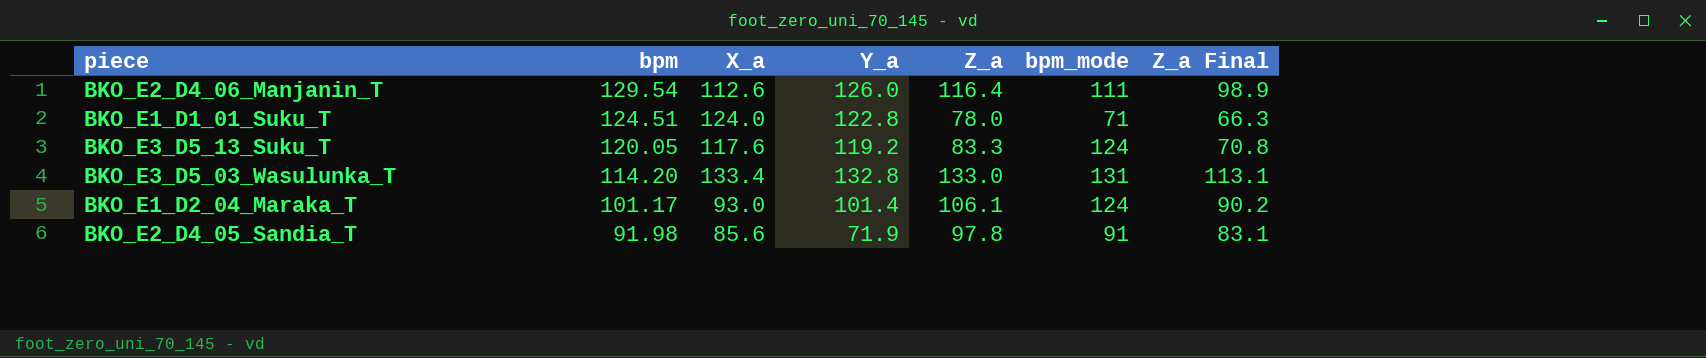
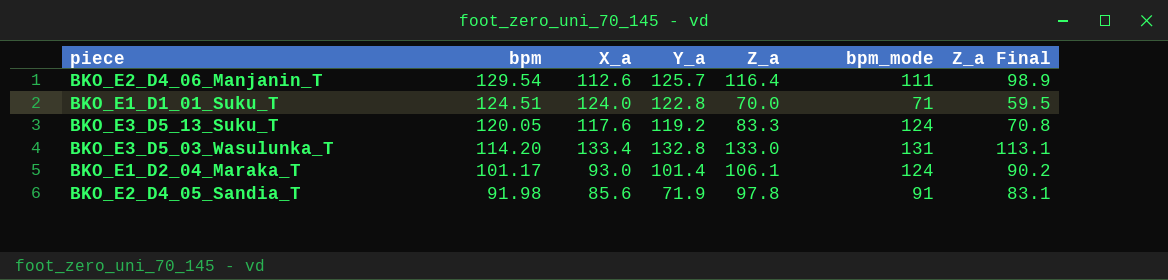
BKO_E2_D4_06_Manjanin_T | Y_a: 126.0 -> 125.7
BKO_E1_D1_01_Suku_T | Z_a: 78.0 -> 70.0
BKO_E1_D1_01_Suku_T | Z_a Final: 66.3 -> 59.5

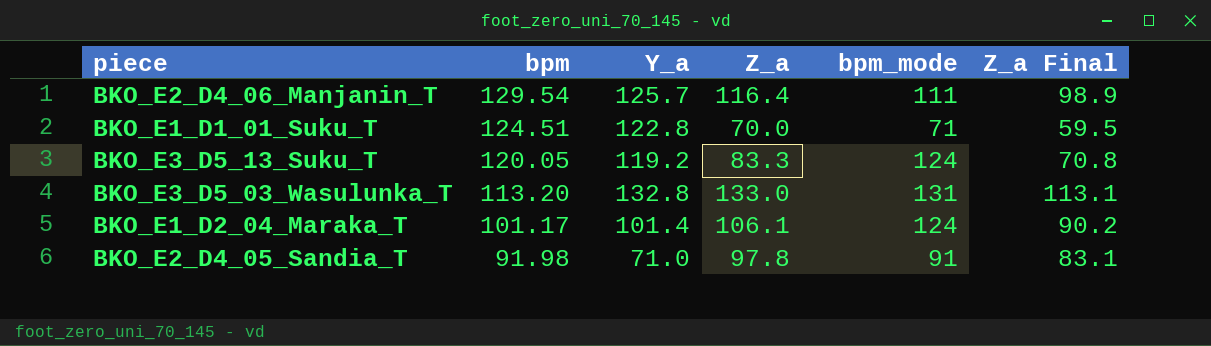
column X_a | position: 3 -> none
BKO_E3_D5_03_Wasulunka_T | bpm: 114.20 -> 113.20
BKO_E2_D4_05_Sandia_T | Y_a: 71.9 -> 71.0

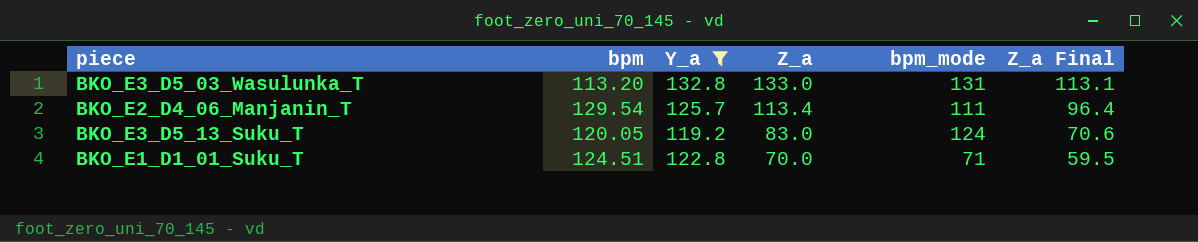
filter: none -> Y_a >= 119.2
row order: bpm descending -> Z_a descending
BKO_E2_D4_06_Manjanin_T | Z_a: 116.4 -> 113.4
BKO_E2_D4_06_Manjanin_T | Z_a Final: 98.9 -> 96.4
BKO_E3_D5_13_Suku_T | Z_a: 83.3 -> 83.0
BKO_E3_D5_13_Suku_T | Z_a Final: 70.8 -> 70.6

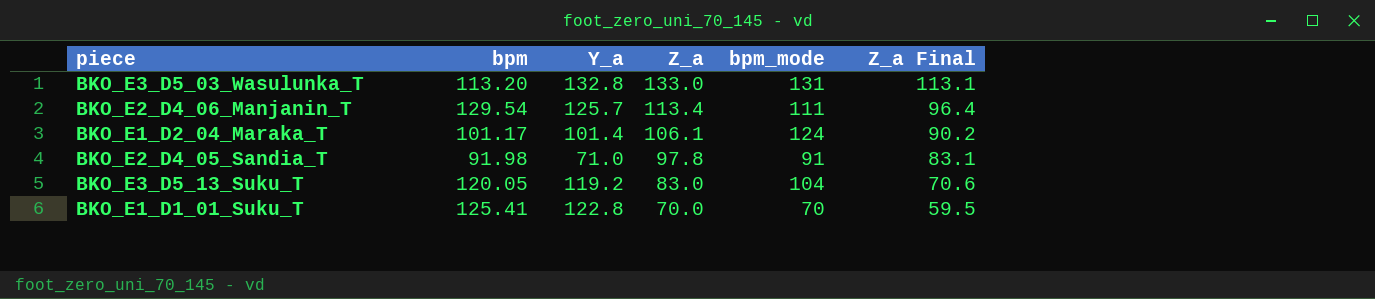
filter: Y_a >= 119.2 -> none
BKO_E3_D5_13_Suku_T | bpm_mode: 124 -> 104
BKO_E1_D1_01_Suku_T | bpm: 124.51 -> 125.41
BKO_E1_D1_01_Suku_T | bpm_mode: 71 -> 70

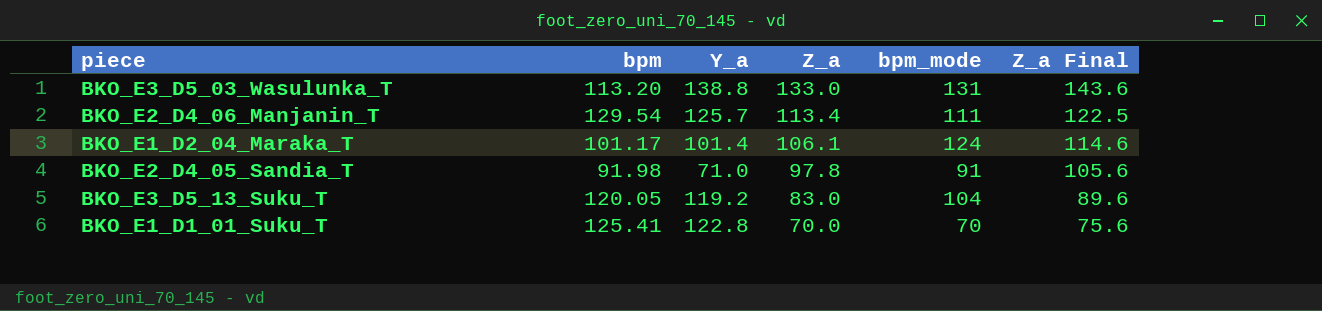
column Z_a Final | formula: [Z_a] * 0.85 -> [Z_a] * 1.08
BKO_E3_D5_03_Wasulunka_T | Y_a: 132.8 -> 138.8

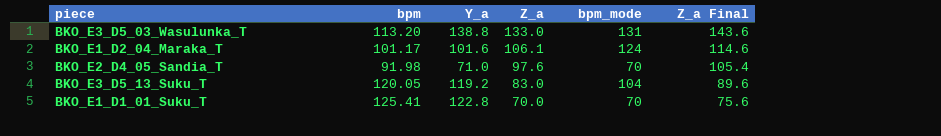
row BKO_E2_D4_06_Manjanin_T: 129.54 | 125.7 | 113.4 | 111 | 122.5 -> none
BKO_E1_D2_04_Maraka_T | Y_a: 101.4 -> 101.6
BKO_E2_D4_05_Sandia_T | Z_a: 97.8 -> 97.6
BKO_E2_D4_05_Sandia_T | bpm_mode: 91 -> 70
BKO_E2_D4_05_Sandia_T | Z_a Final: 105.6 -> 105.4

